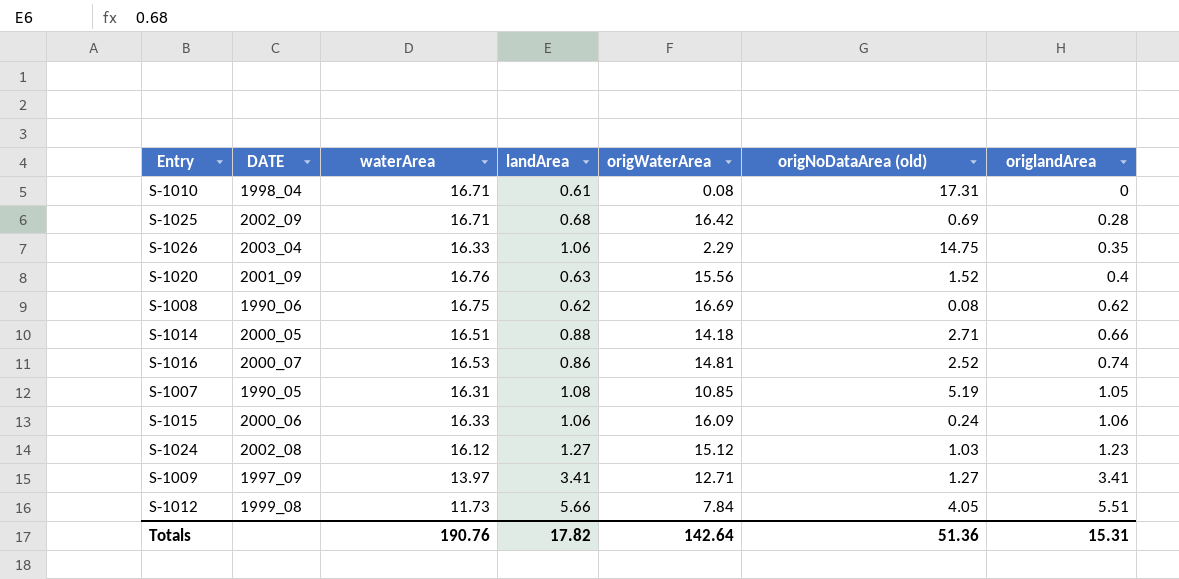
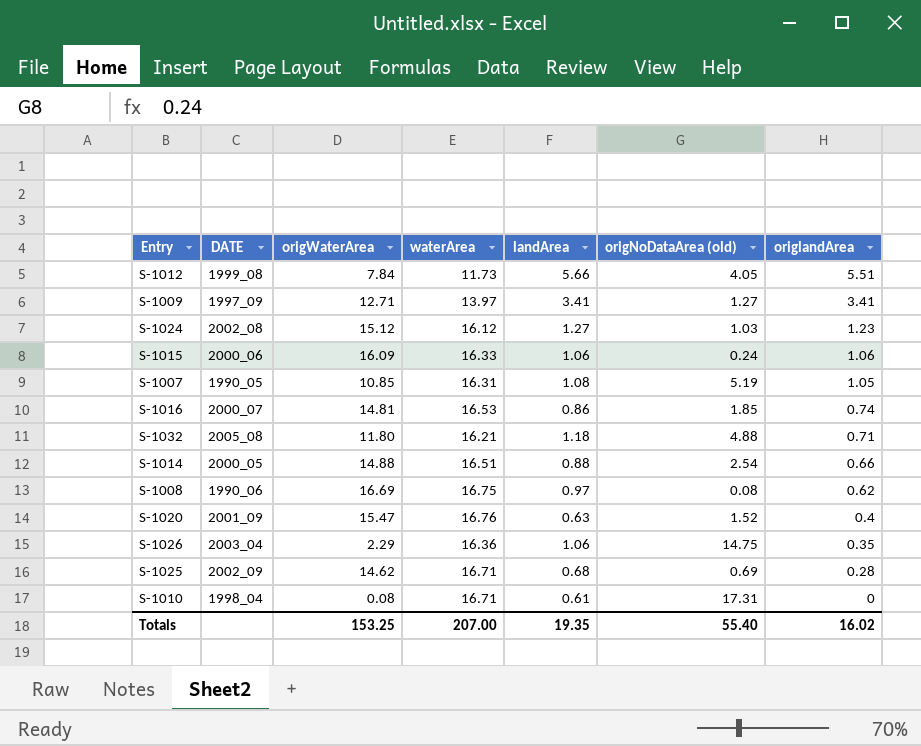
row order: origlandArea ascending -> origlandArea descending
column origWaterArea | position: 5 -> 3
S-1016 | origNoDataArea (old): 2.52 -> 1.85
row S-1032: none -> 2005_08 | 11.80 | 16.21 | 1.18 | 4.88 | 0.71
S-1014 | origWaterArea: 14.18 -> 14.88
S-1014 | origNoDataArea (old): 2.71 -> 2.54
S-1008 | landArea: 0.62 -> 0.97
S-1020 | origWaterArea: 15.56 -> 15.47
S-1026 | waterArea: 16.33 -> 16.36
S-1025 | origWaterArea: 16.42 -> 14.62
Totals | origWaterArea: 142.64 -> 153.25
Totals | waterArea: 190.76 -> 207.00
Totals | landArea: 17.82 -> 19.35
Totals | origNoDataArea (old): 51.36 -> 55.40
Totals | origlandArea: 15.31 -> 16.02

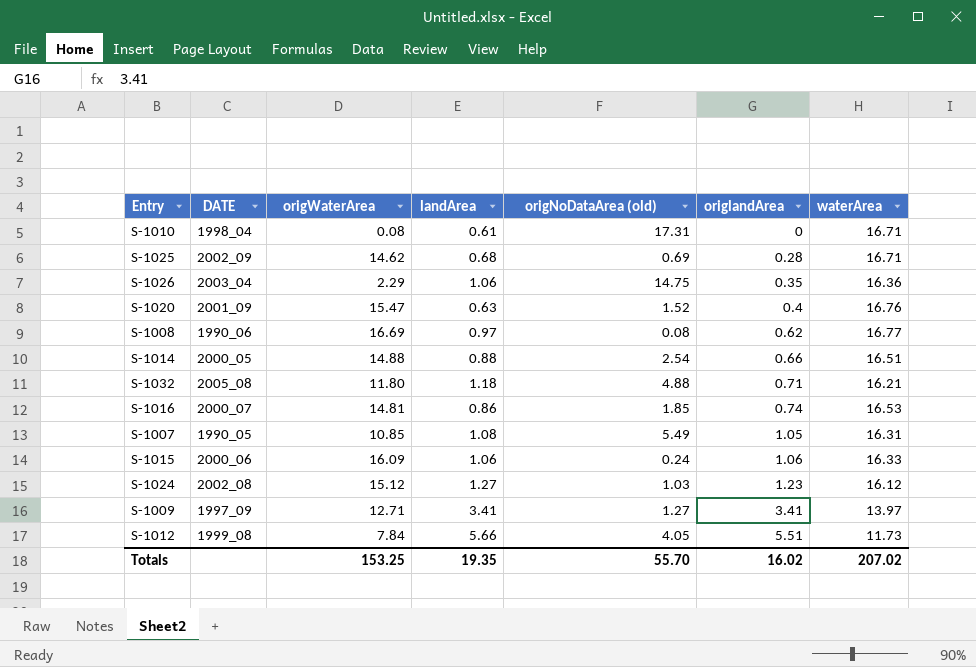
row order: origlandArea descending -> origlandArea ascending
column waterArea | position: 4 -> 7
S-1008 | waterArea: 16.75 -> 16.77
S-1007 | origNoDataArea (old): 5.19 -> 5.49
Totals | origNoDataArea (old): 55.40 -> 55.70
Totals | waterArea: 207.00 -> 207.02

